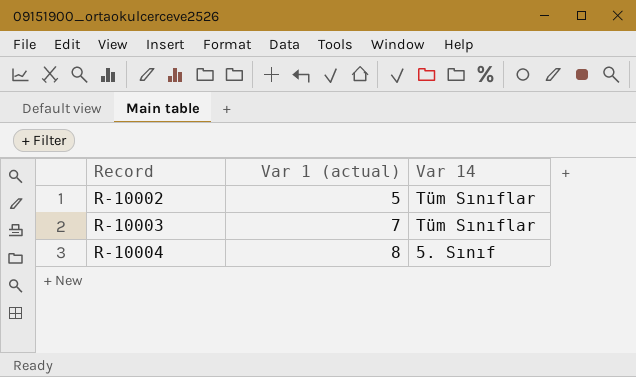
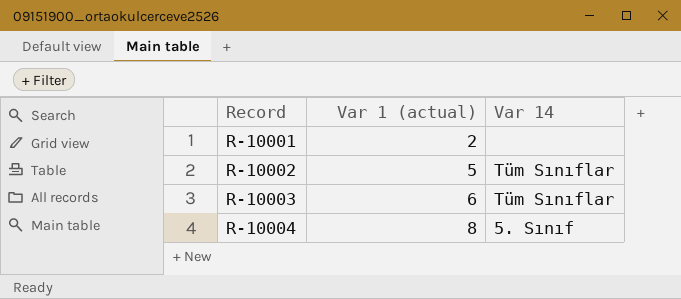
row R-10001: none -> 2 | none
R-10003 | Var 1 (actual): 7 -> 6

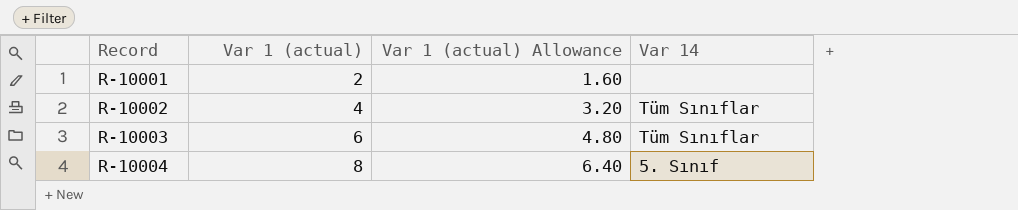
column Var 1 (actual) Allowance | formula: none -> [Var 1 (actual)] * 0.8
R-10002 | Var 1 (actual): 5 -> 4

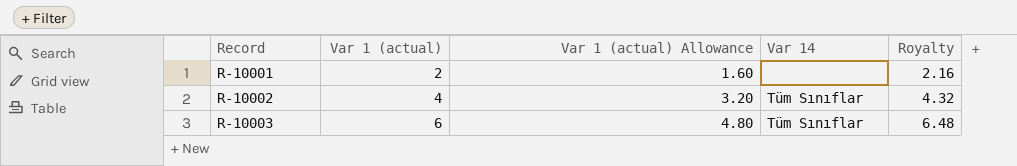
column Royalty | formula: none -> [Var 1 (actual)] * 1.08
row R-10004: 8 | 6.40 | 5. Sınıf -> none

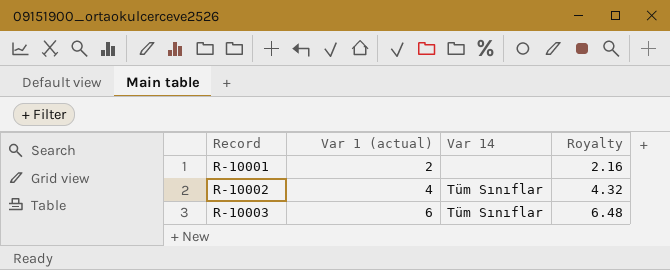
column Var 1 (actual) Allowance | formula: [Var 1 (actual)] * 0.8 -> none

